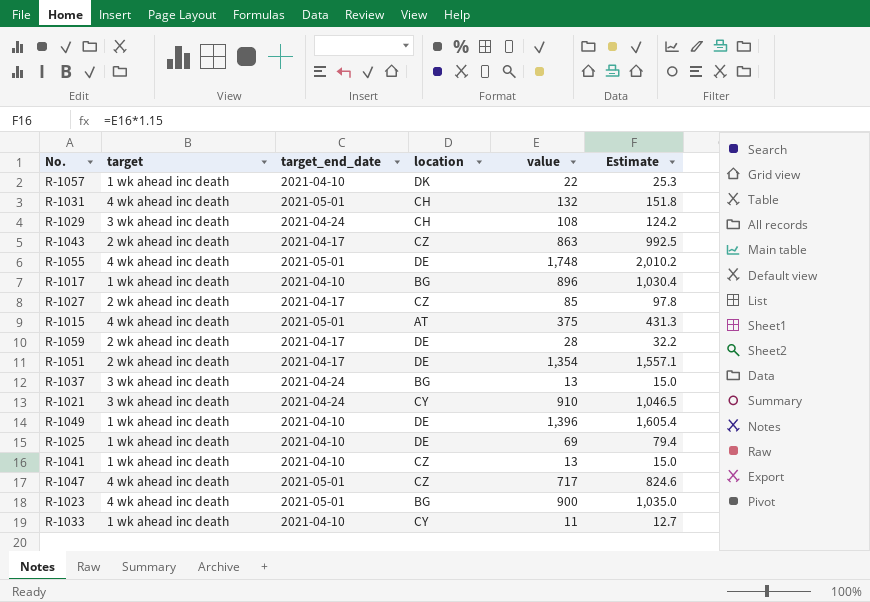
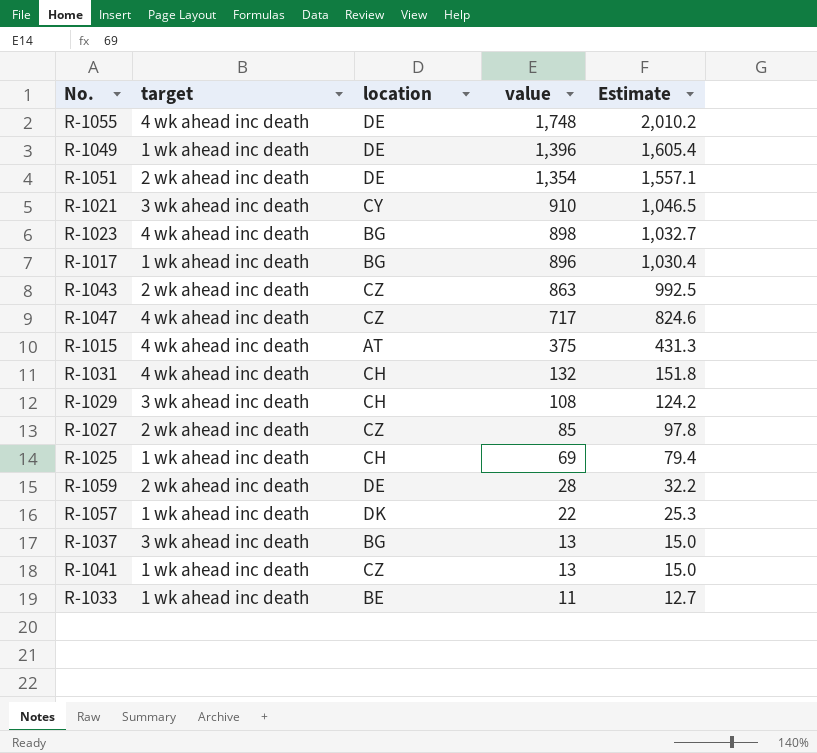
row order: none -> value descending
column target_end_date | position: 3 -> none
R-1023 | value: 900 -> 898
R-1023 | Estimate: 1,035.0 -> 1,032.7
R-1025 | location: DE -> CH
R-1033 | location: CY -> BE

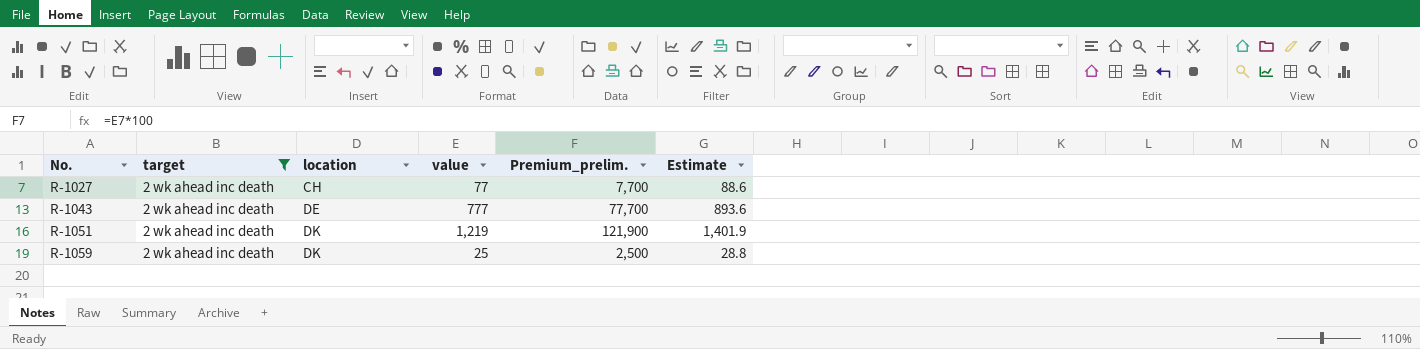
filter: none -> target = 2 wk ahead inc death
row order: value descending -> No. ascending
column Premium_prelim. | formula: none -> [value] * 100
R-1027 | location: CZ -> CH
R-1027 | value: 85 -> 77
R-1027 | Estimate: 97.8 -> 88.6
R-1043 | location: CZ -> DE
R-1043 | value: 863 -> 777
R-1043 | Estimate: 992.5 -> 893.6
R-1051 | location: DE -> DK
R-1051 | value: 1,354 -> 1,219
R-1051 | Estimate: 1,557.1 -> 1,401.9
R-1059 | location: DE -> DK
R-1059 | value: 28 -> 25
R-1059 | Estimate: 32.2 -> 28.8

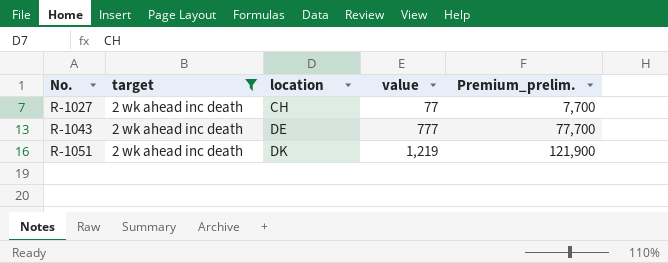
column Estimate | formula: [value] * 1.15 -> none
row R-1059: 2 wk ahead inc death | DK | 25 | 2,500 | 28.8 -> none

